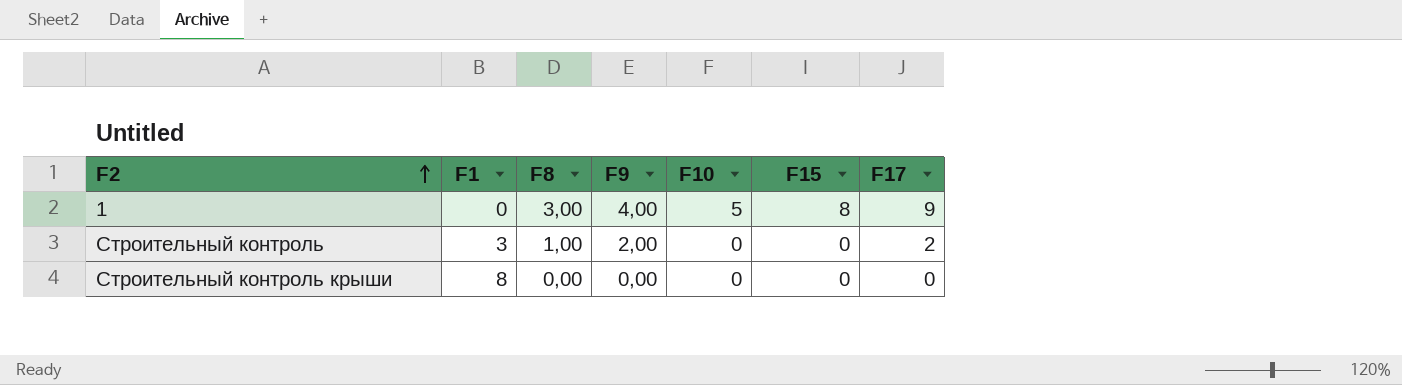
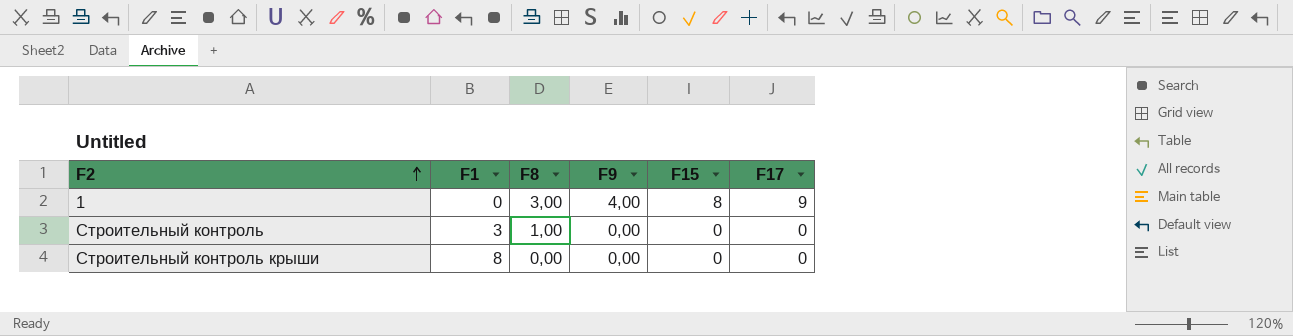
column F10 | position: 5 -> none
Строительный контроль | F9: 2,00 -> 0,00
Строительный контроль | F17: 2 -> 0

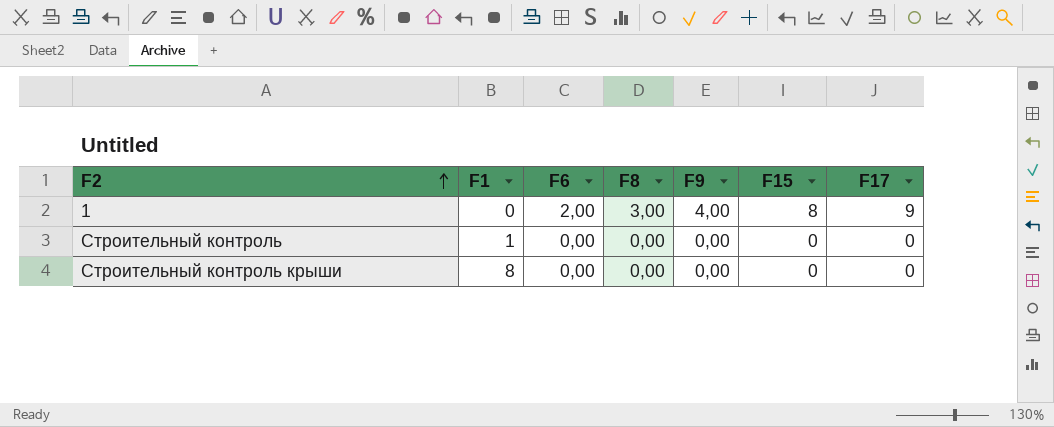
column F6 | position: none -> 3
Строительный контроль | F1: 3 -> 1
Строительный контроль | F8: 1,00 -> 0,00

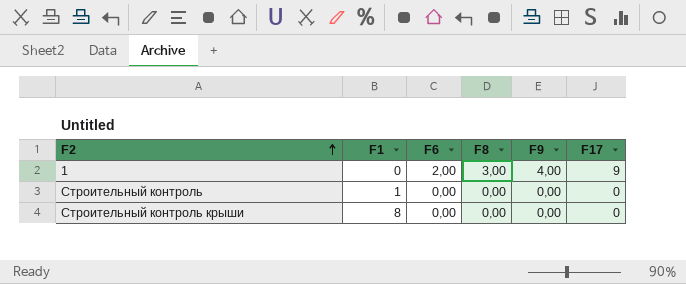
column F15 | position: 6 -> none

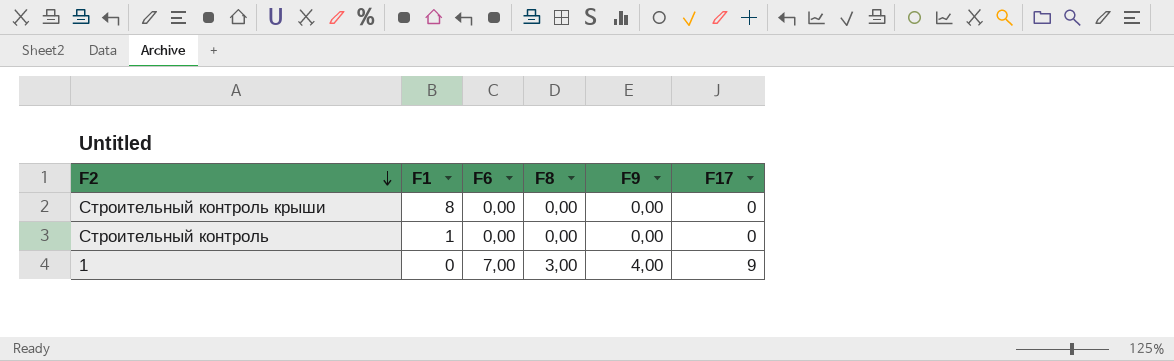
row order: F2 ascending -> F2 descending
1 | F6: 2,00 -> 7,00

